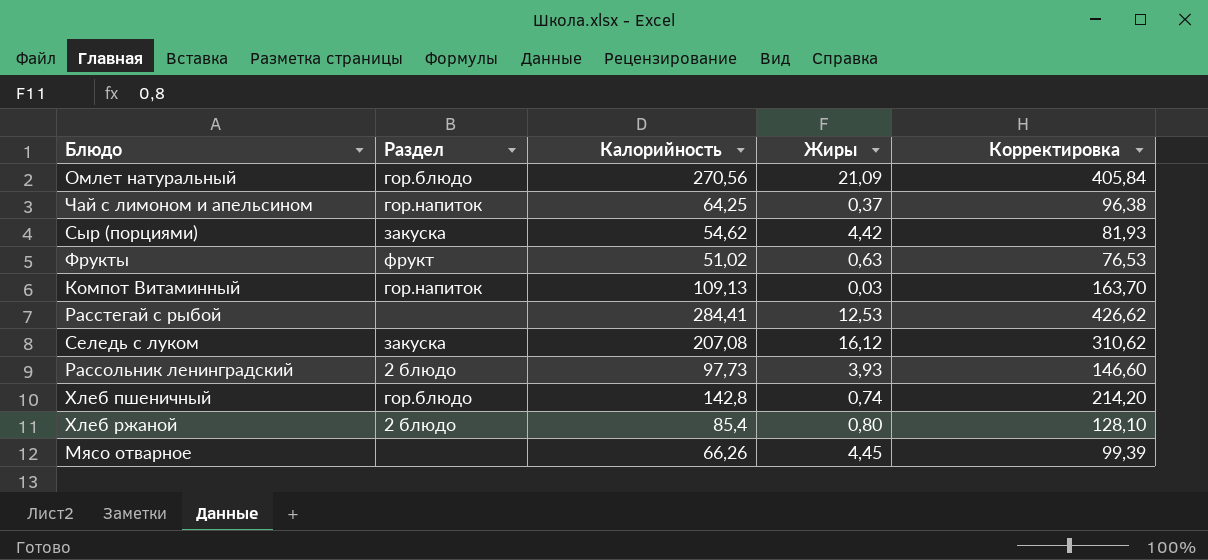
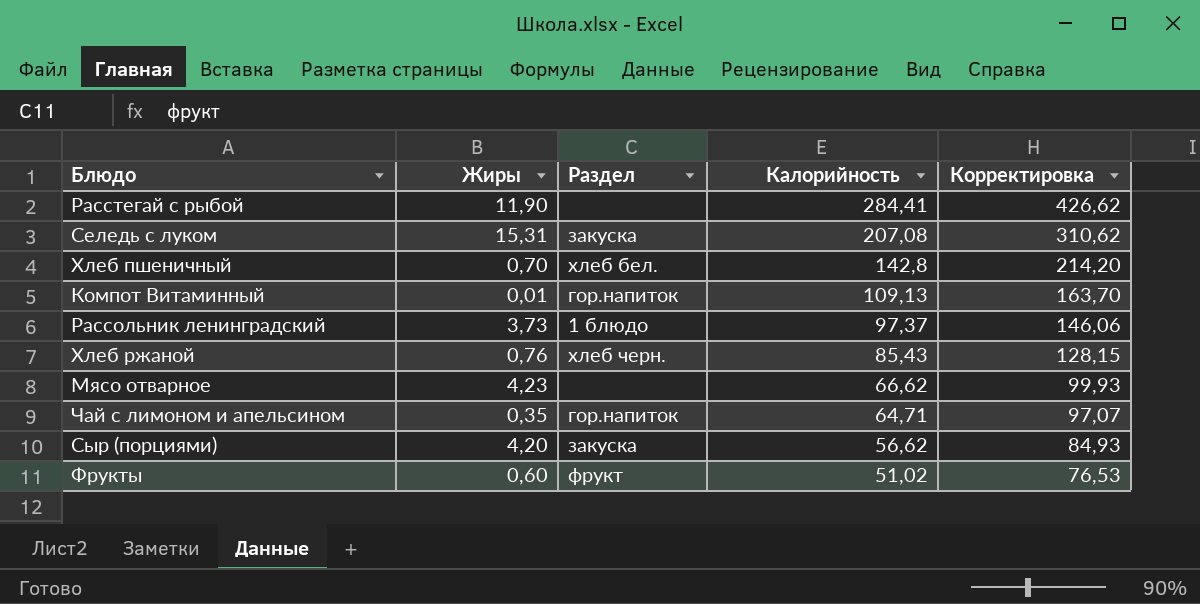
row order: none -> Калорийность descending
column Жиры | position: 4 -> 2
row Омлет натуральный: гор.блюдо | 270,56 | 21,09 | 405,84 -> none
Расстегай с рыбой | Жиры: 12,53 -> 11,90
Селедь с луком | Жиры: 16,12 -> 15,31
Хлеб пшеничный | Жиры: 0,74 -> 0,70
Хлеб пшеничный | Раздел: гор.блюдо -> хлеб бел.
Компот Витаминный | Жиры: 0,03 -> 0,01
Рассольник ленинградский | Жиры: 3,93 -> 3,73
Рассольник ленинградский | Раздел: 2 блюдо -> 1 блюдо
Рассольник ленинградский | Калорийность: 97,73 -> 97,37
Рассольник ленинградский | Корректировка: 146,60 -> 146,06
Хлеб ржаной | Жиры: 0,80 -> 0,76
Хлеб ржаной | Раздел: 2 блюдо -> хлеб черн.
Хлеб ржаной | Калорийность: 85,4 -> 85,43
Хлеб ржаной | Корректировка: 128,10 -> 128,15
Мясо отварное | Жиры: 4,45 -> 4,23
Мясо отварное | Калорийность: 66,26 -> 66,62
Мясо отварное | Корректировка: 99,39 -> 99,93
Чай с лимоном и апельсином | Жиры: 0,37 -> 0,35
Чай с лимоном и апельсином | Калорийность: 64,25 -> 64,71
Чай с лимоном и апельсином | Корректировка: 96,38 -> 97,07
Сыр (порциями) | Жиры: 4,42 -> 4,20
Сыр (порциями) | Калорийность: 54,62 -> 56,62
Сыр (порциями) | Корректировка: 81,93 -> 84,93
Фрукты | Жиры: 0,63 -> 0,60

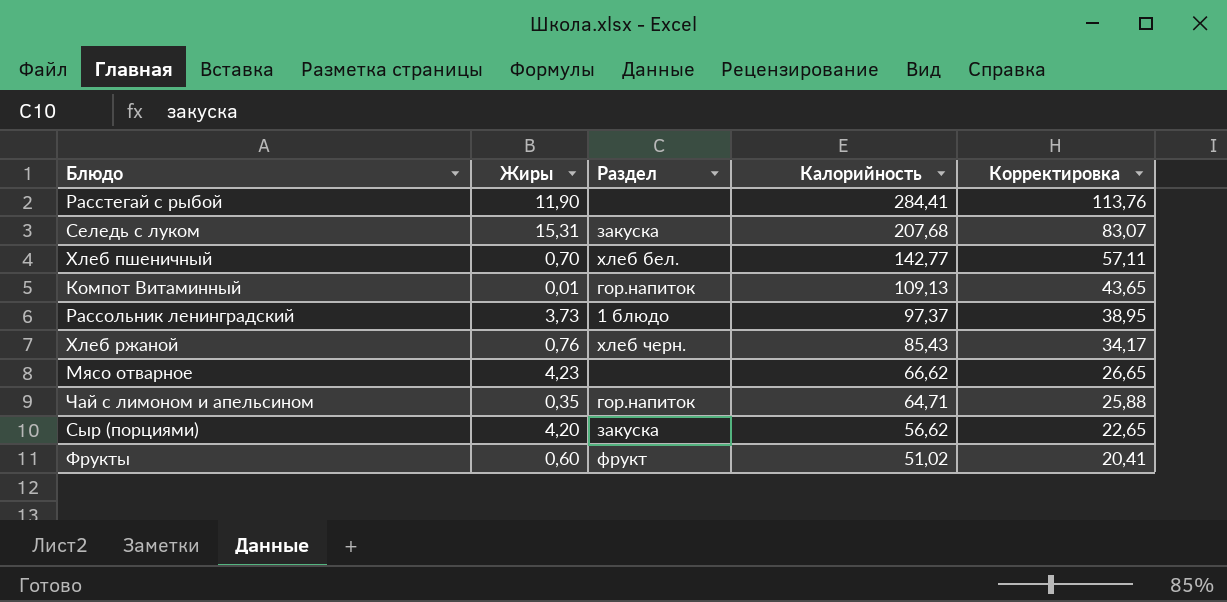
column Корректировка | formula: [Калорийность] * 1,5 -> [Калорийность] * 0,4
Селедь с луком | Калорийность: 207,08 -> 207,68
Хлеб пшеничный | Калорийность: 142,8 -> 142,77

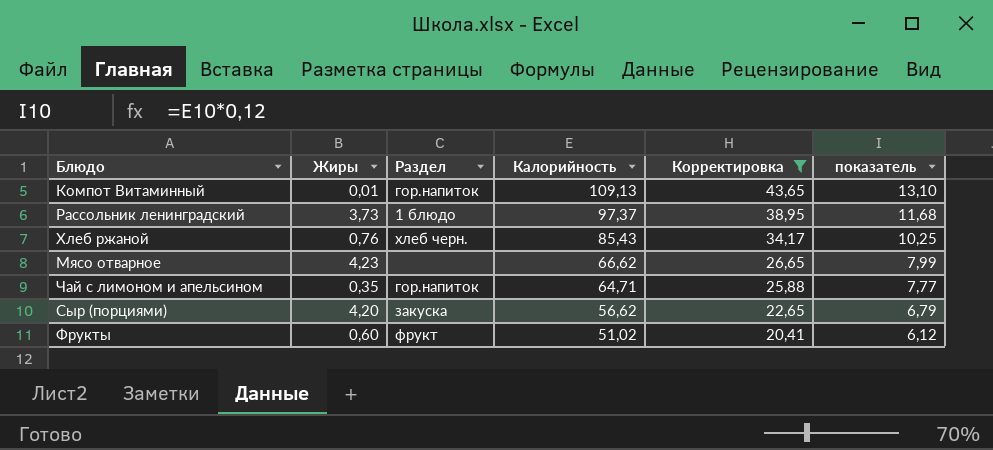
filter: none -> Корректировка <= 43,65
column показатель | formula: none -> [Калорийность] * 0,12

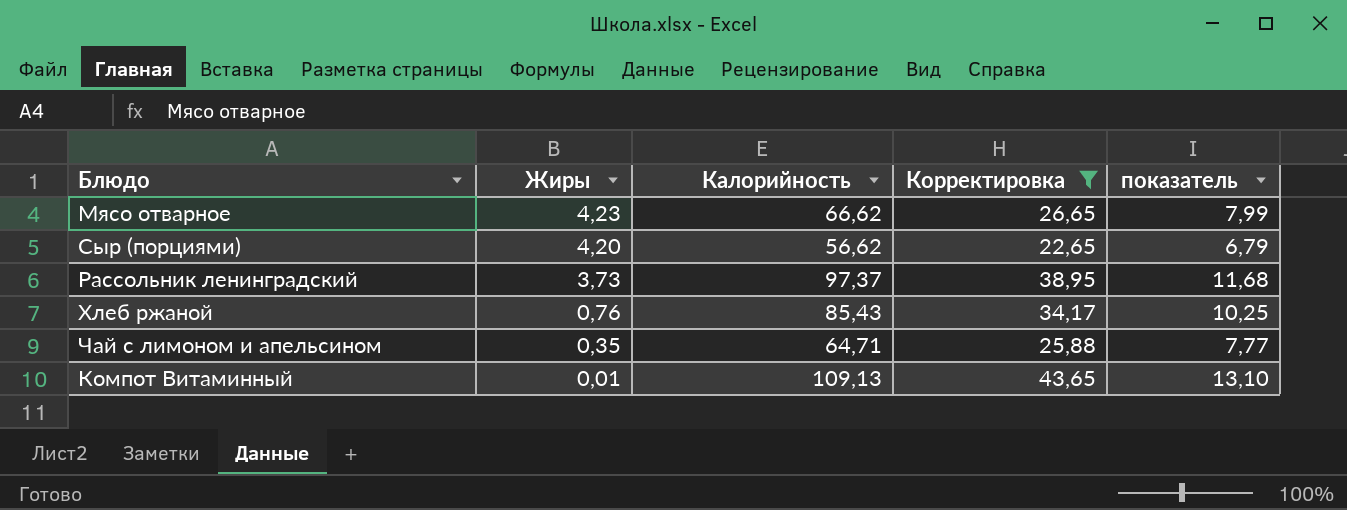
row order: Калорийность descending -> Жиры descending
column Раздел | position: 3 -> none
row Фрукты: 0,60 | фрукт | 51,02 | 20,41 | 6,12 -> none

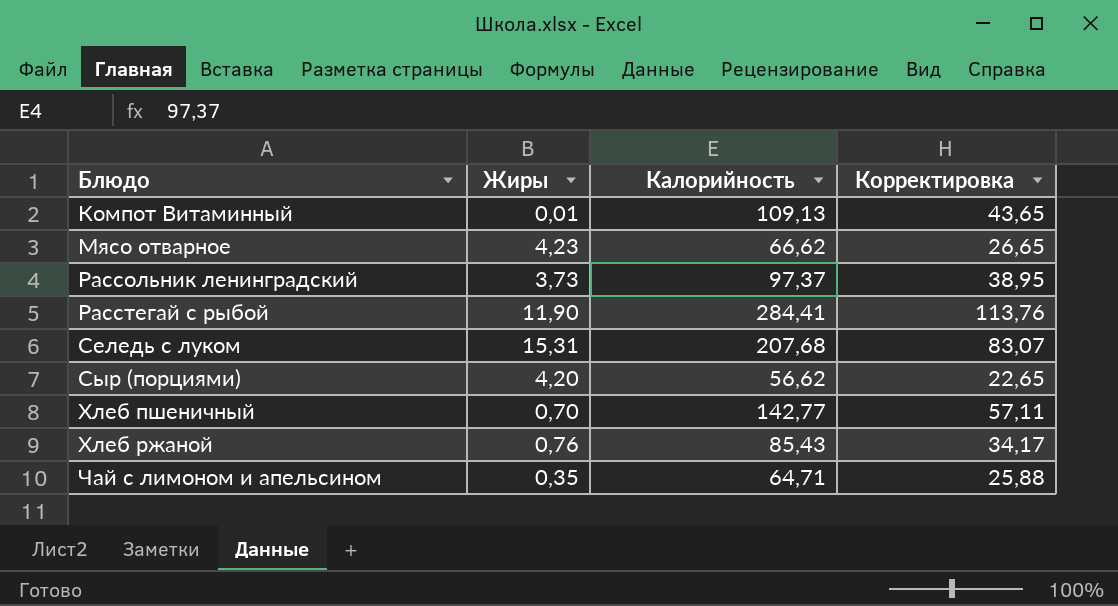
filter: Корректировка <= 43,65 -> none
row order: Жиры descending -> Блюдо ascending
column показатель | formula: [Калорийность] * 0,12 -> none

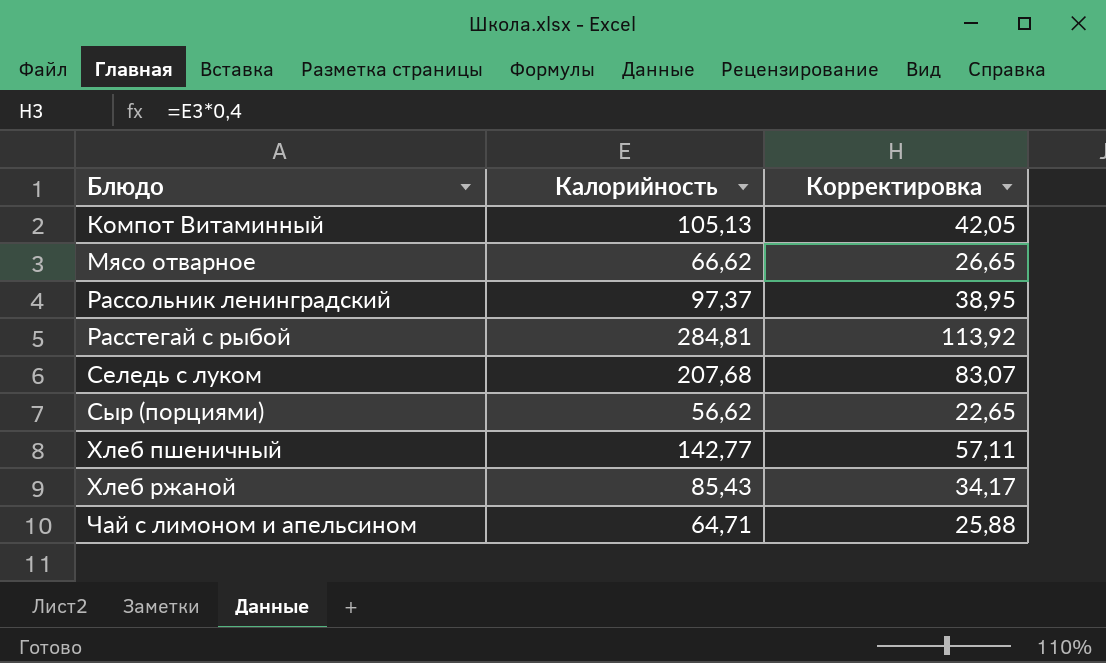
column Жиры | position: 2 -> none
Компот Витаминный | Калорийность: 109,13 -> 105,13
Компот Витаминный | Корректировка: 43,65 -> 42,05
Расстегай с рыбой | Калорийность: 284,41 -> 284,81
Расстегай с рыбой | Корректировка: 113,76 -> 113,92

